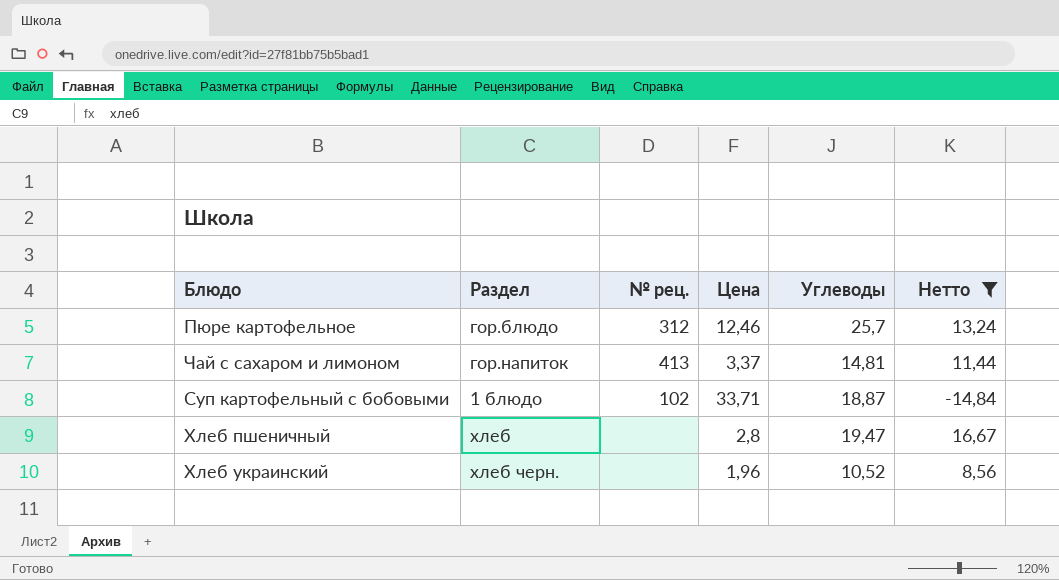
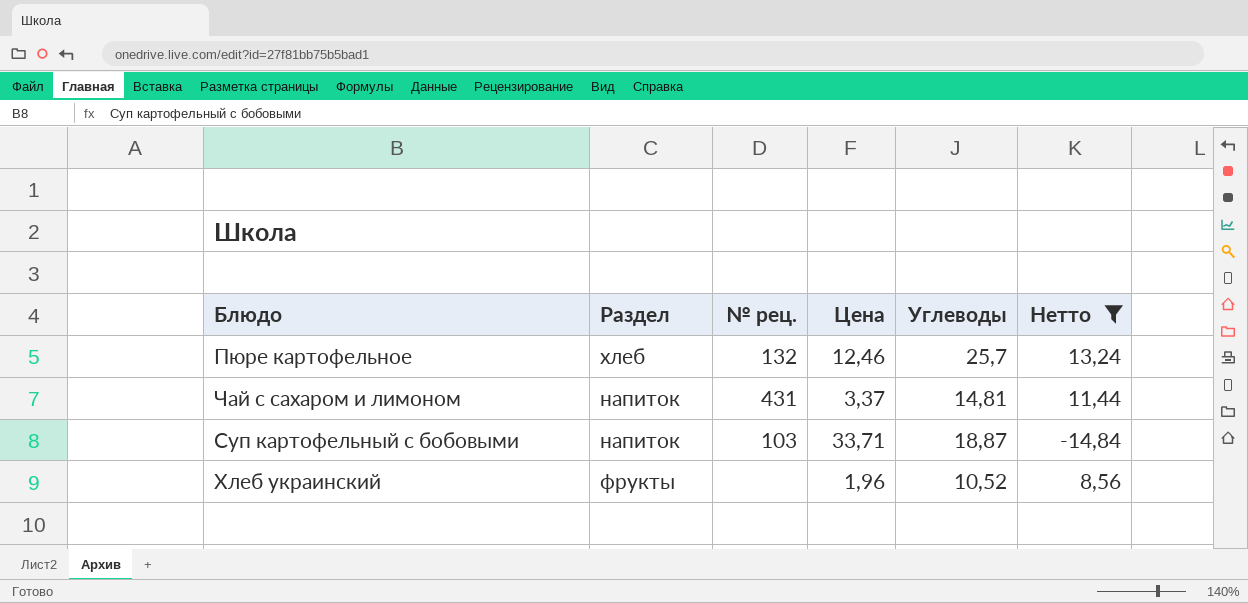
row Хлеб пшеничный: хлеб | none | 2,8 | 19,47 | 16,67 -> none
Пюре картофельное | Раздел: гор.блюдо -> хлеб
Пюре картофельное | № рец.: 312 -> 132
Чай с сахаром и лимоном | Раздел: гор.напиток -> напиток
Чай с сахаром и лимоном | № рец.: 413 -> 431
Суп картофельный с бобовыми | Раздел: 1 блюдо -> напиток
Суп картофельный с бобовыми | № рец.: 102 -> 103
Хлеб украинский | Раздел: хлеб черн. -> фрукты

